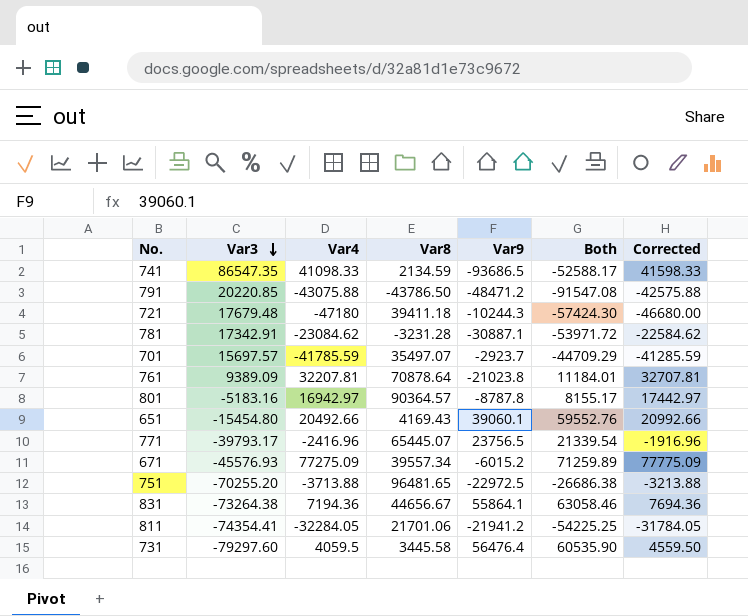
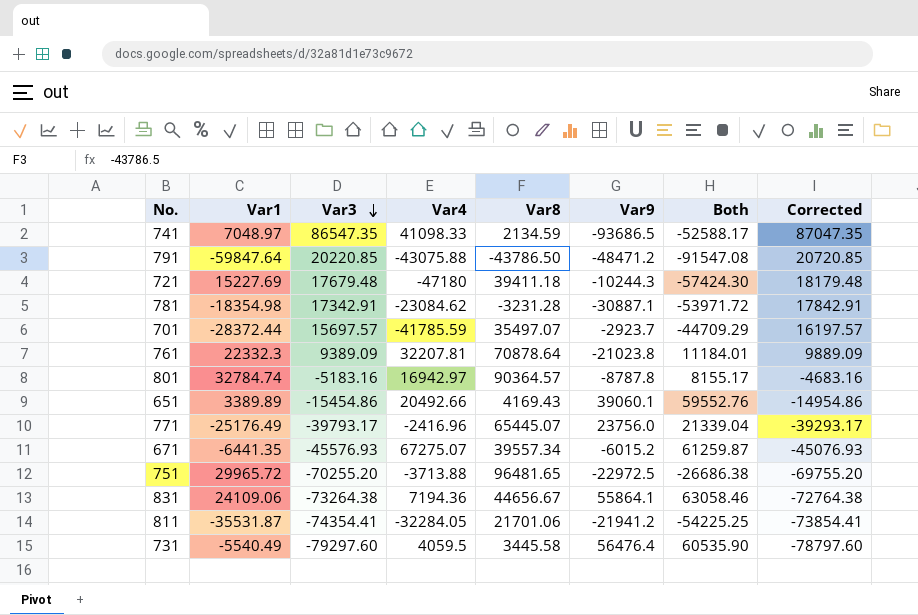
column Var1 | position: none -> 2
column Corrected | formula: [Var4] + 500 -> [Var3] + 500
651 | Var3: -15454.80 -> -15454.86
771 | Var9: 23756.5 -> 23756.0
771 | Both: 21339.54 -> 21339.04
671 | Var4: 77275.09 -> 67275.07
671 | Both: 71259.89 -> 61259.87

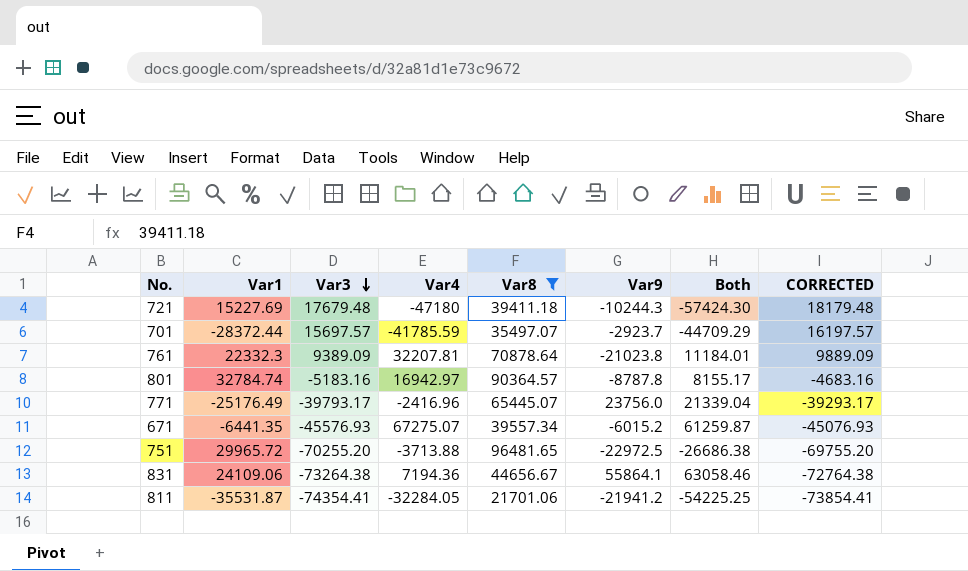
filter: none -> Var8 >= 21701.06
column name: Corrected -> CORRECTED

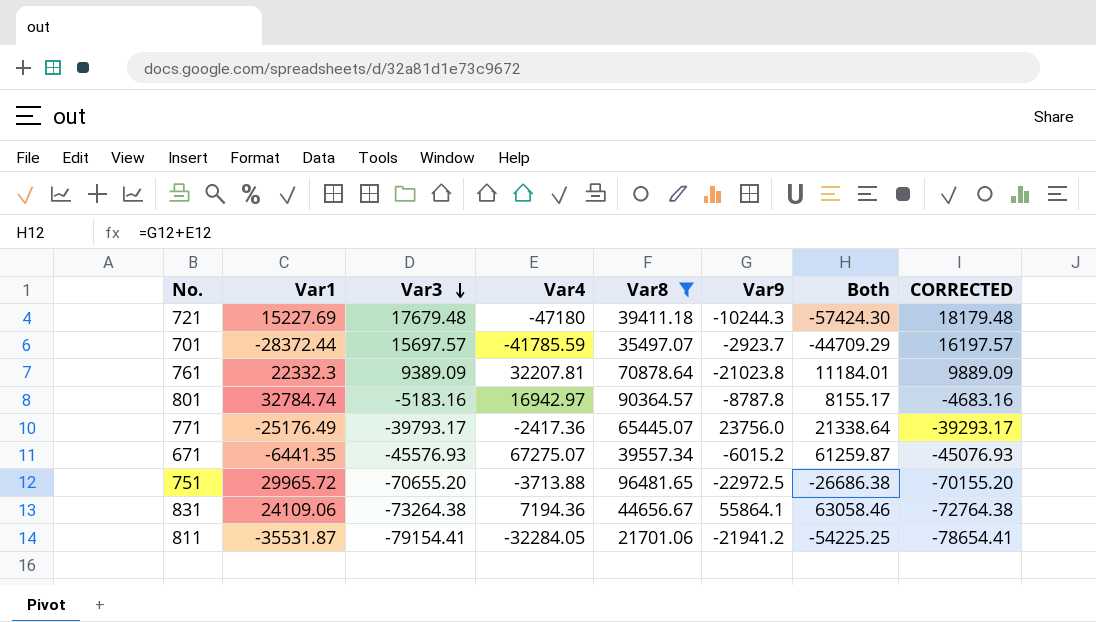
771 | Var4: -2416.96 -> -2417.36
771 | Both: 21339.04 -> 21338.64
751 | Var3: -70255.20 -> -70655.20
751 | CORRECTED: -69755.20 -> -70155.20
811 | Var3: -74354.41 -> -79154.41
811 | CORRECTED: -73854.41 -> -78654.41

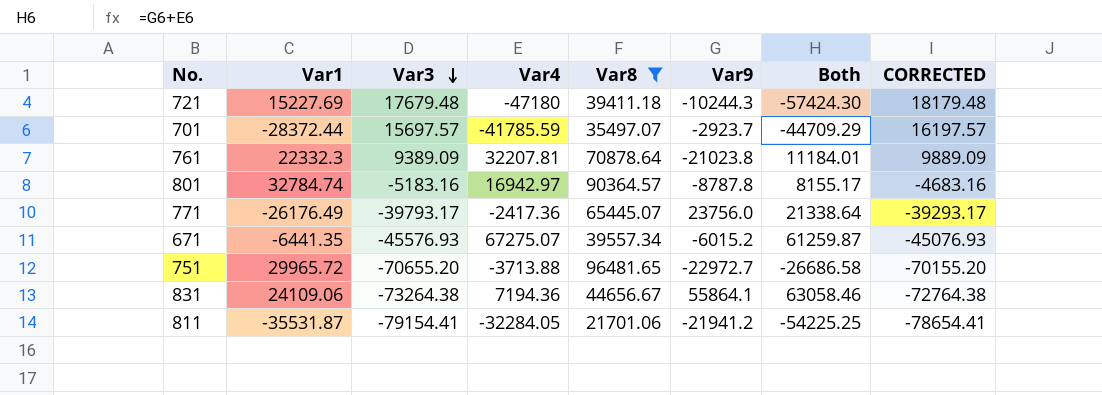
771 | Var1: -25176.49 -> -26176.49
751 | Var9: -22972.5 -> -22972.7
751 | Both: -26686.38 -> -26686.58

